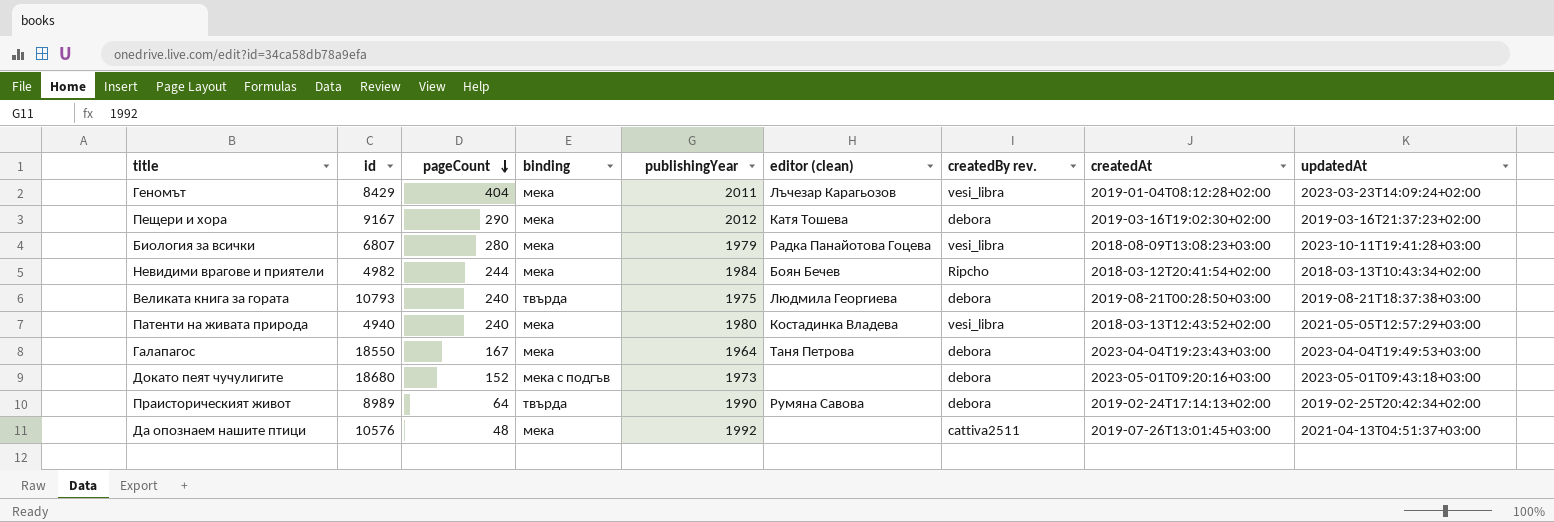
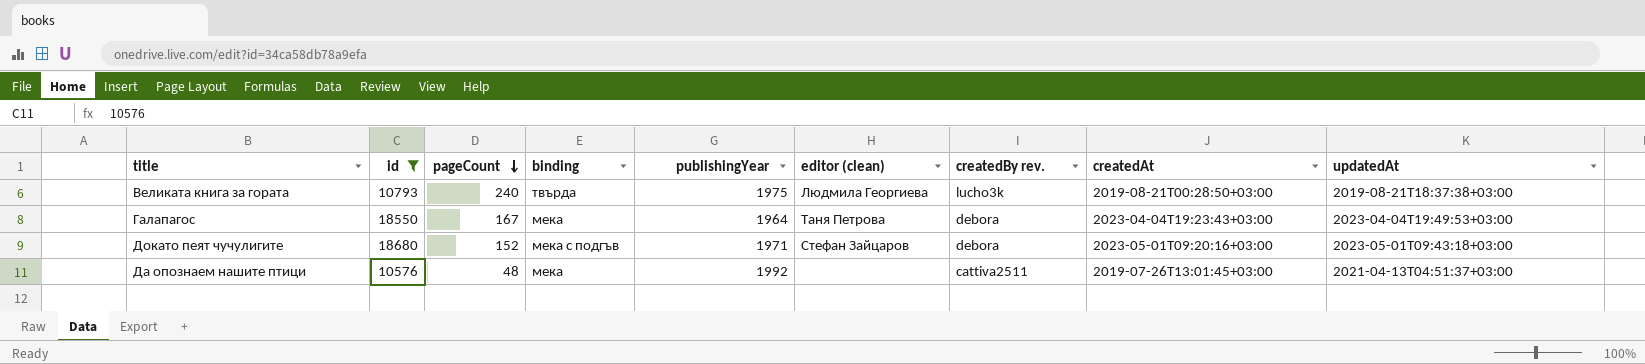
filter: none -> id >= 10576
Великата книга за гората | createdBy rev.: debora -> lucho3k
Докато пеят чучулигите | publishingYear: 1973 -> 1971
Докато пеят чучулигите | editor (clean): none -> Стефан Зайцаров

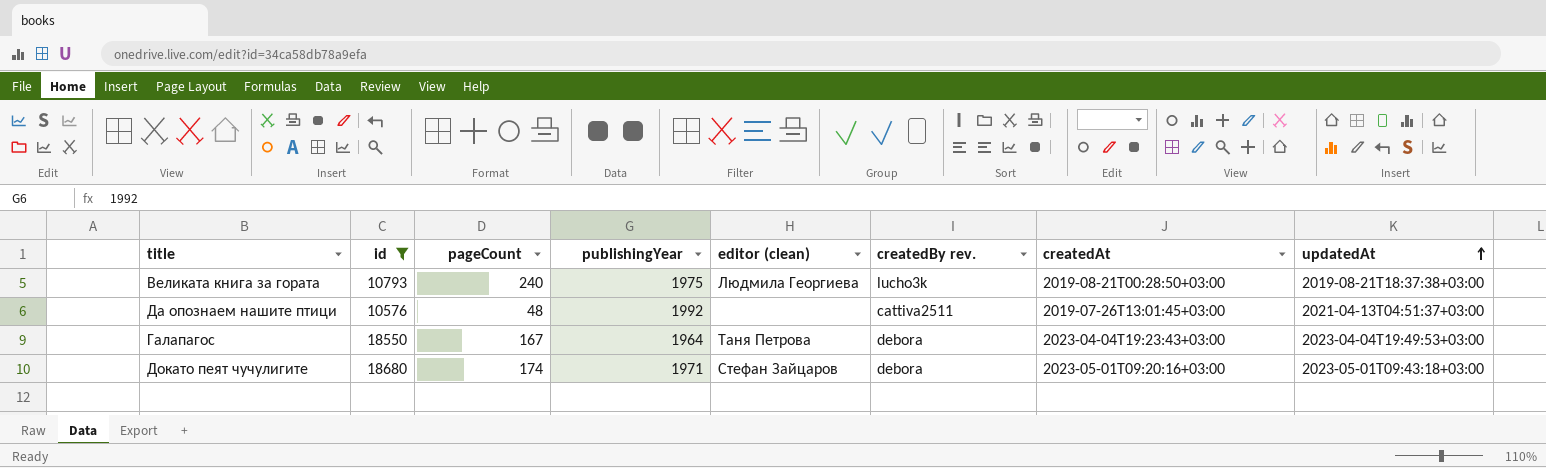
row order: pageCount descending -> updatedAt ascending
column binding | position: 4 -> none
Докато пеят чучулигите | pageCount: 152 -> 174

